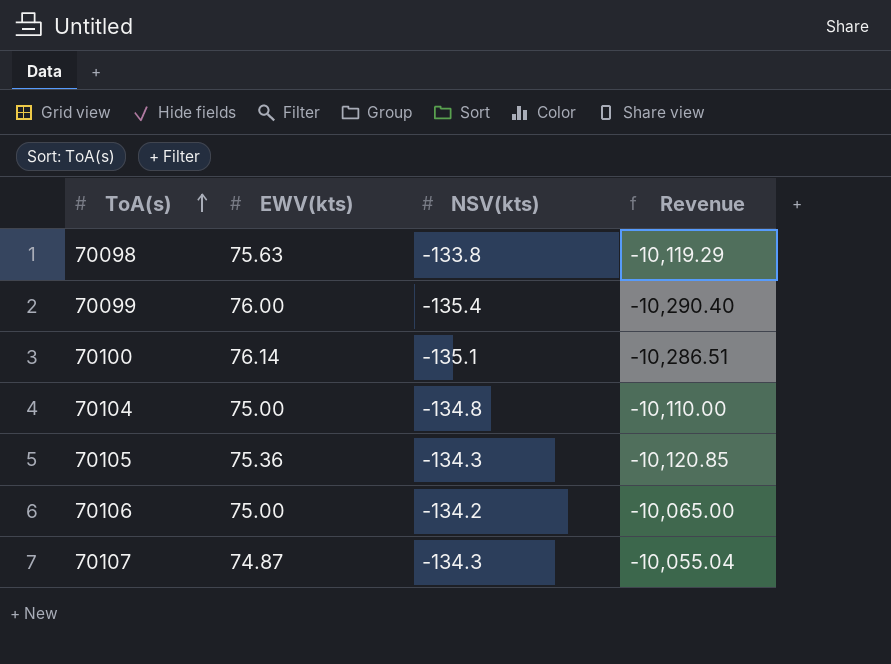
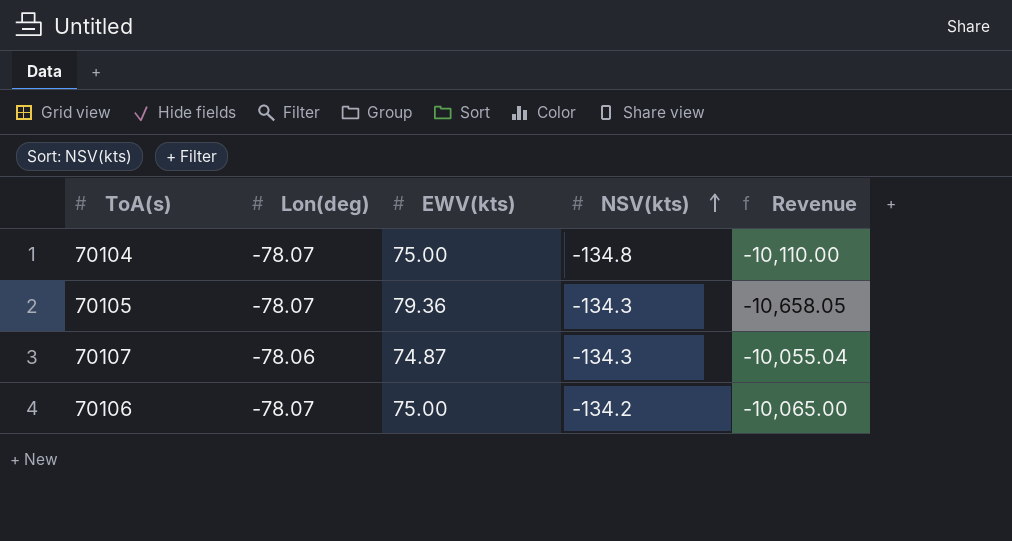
row order: ToA(s) ascending -> NSV(kts) ascending
column Lon(deg) | position: none -> 2
row 70098: 75.63 | -133.8 | -10,119.29 -> none
row 70099: 76.00 | -135.4 | -10,290.40 -> none
row 70100: 76.14 | -135.1 | -10,286.51 -> none
70105 | EWV(kts): 75.36 -> 79.36
70105 | Revenue: -10,120.85 -> -10,658.05

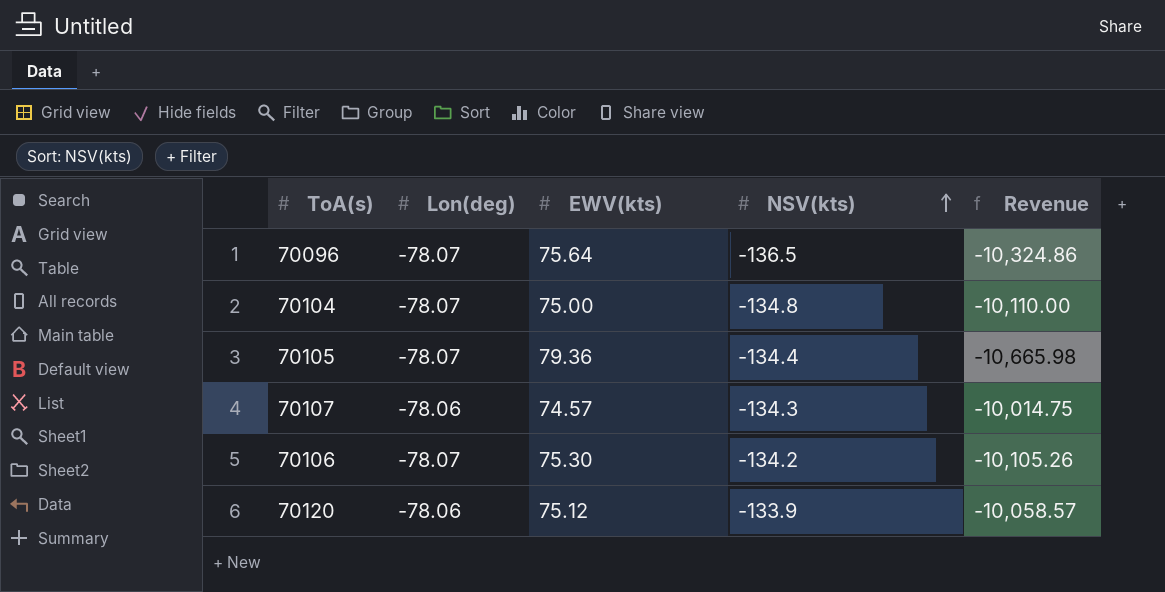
row 70096: none -> -78.07 | 75.64 | -136.5 | -10,324.86
70105 | NSV(kts): -134.3 -> -134.4
70105 | Revenue: -10,658.05 -> -10,665.98
70107 | EWV(kts): 74.87 -> 74.57
70107 | Revenue: -10,055.04 -> -10,014.75
70106 | EWV(kts): 75.00 -> 75.30
70106 | Revenue: -10,065.00 -> -10,105.26
row 70120: none -> -78.06 | 75.12 | -133.9 | -10,058.57

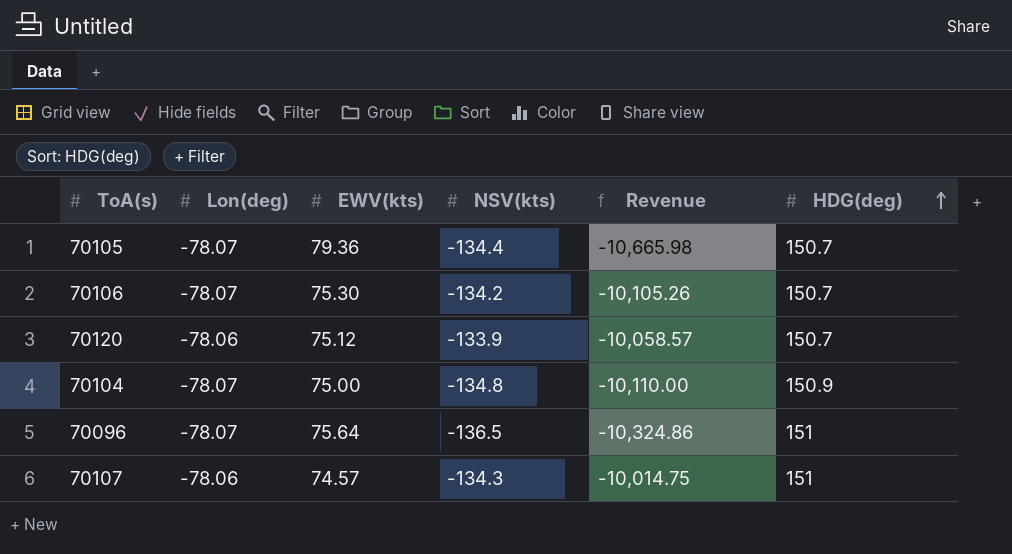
row order: NSV(kts) ascending -> HDG(deg) ascending
column HDG(deg) | position: none -> 6

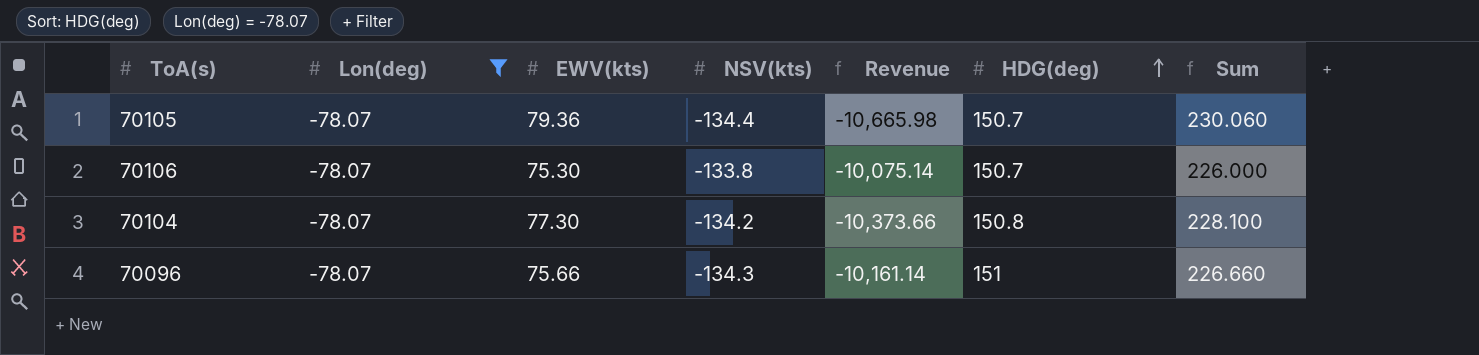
filter: none -> Lon(deg) = -78.07
column Sum | formula: none -> [EWV(kts)] + [HDG(deg)]
70106 | NSV(kts): -134.2 -> -133.8
70106 | Revenue: -10,105.26 -> -10,075.14
70104 | EWV(kts): 75.00 -> 77.30
70104 | NSV(kts): -134.8 -> -134.2
70104 | Revenue: -10,110.00 -> -10,373.66
70104 | HDG(deg): 150.9 -> 150.8
70096 | EWV(kts): 75.64 -> 75.66
70096 | NSV(kts): -136.5 -> -134.3
70096 | Revenue: -10,324.86 -> -10,161.14

